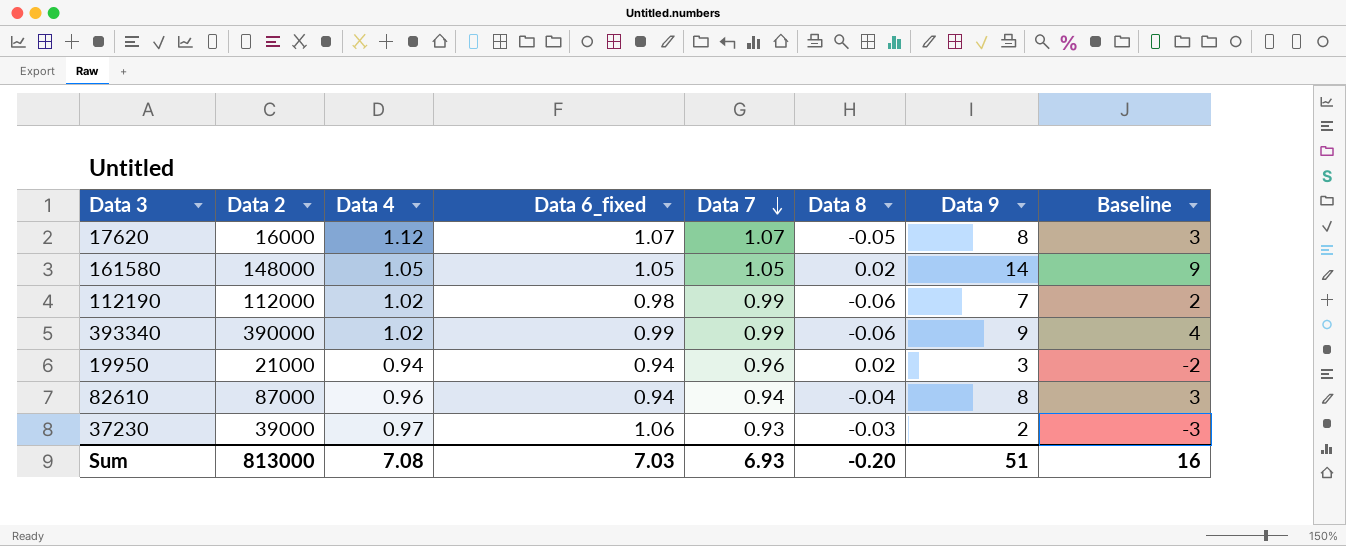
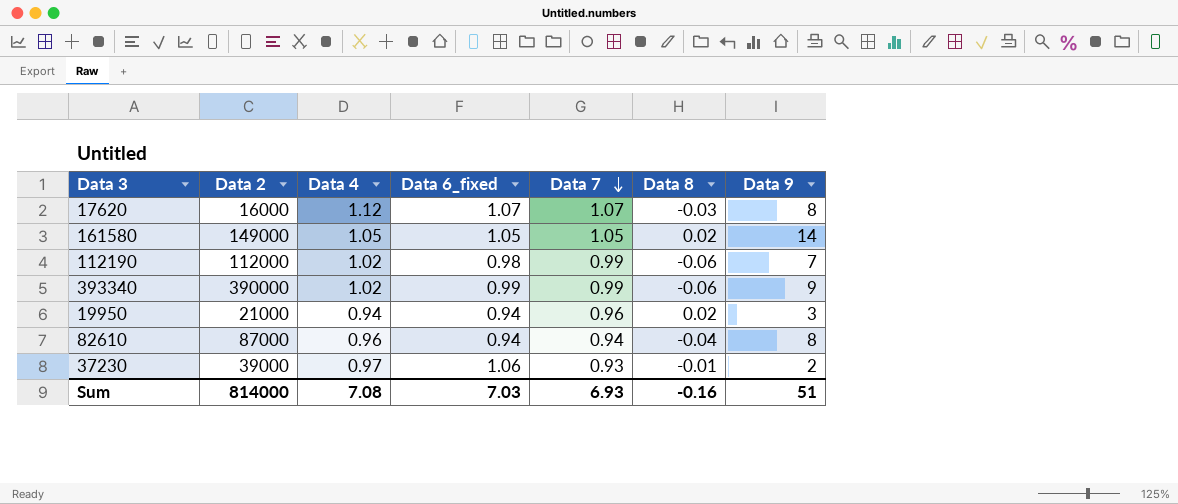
column Baseline | formula: [Data 9] - 5 -> none
17620 | Data 8: -0.05 -> -0.03
161580 | Data 2: 148000 -> 149000
37230 | Data 8: -0.03 -> -0.01
Sum | Data 2: 813000 -> 814000
Sum | Data 8: -0.20 -> -0.16

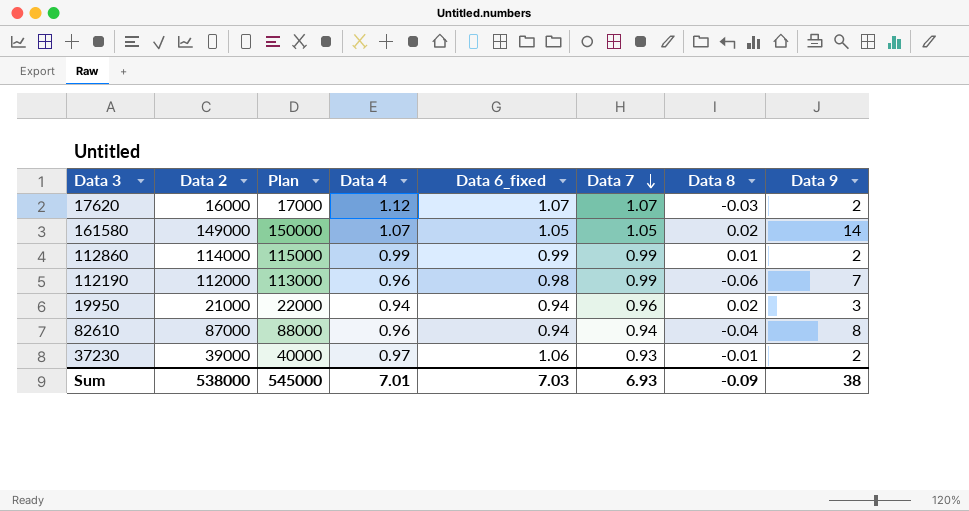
column Plan | formula: none -> [Data 2] + 1000
row 393340: 390000 | 1.02 | 0.99 | 0.99 | -0.06 | 9 -> none
17620 | Data 9: 8 -> 2
161580 | Data 4: 1.05 -> 1.07
row 112860: none -> 114000 | 115000 | 0.99 | 0.99 | 0.99 | 0.01 | 2
112190 | Data 4: 1.02 -> 0.96
Sum | Data 2: 814000 -> 538000
Sum | Data 4: 7.08 -> 7.01
Sum | Data 8: -0.16 -> -0.09
Sum | Data 9: 51 -> 38

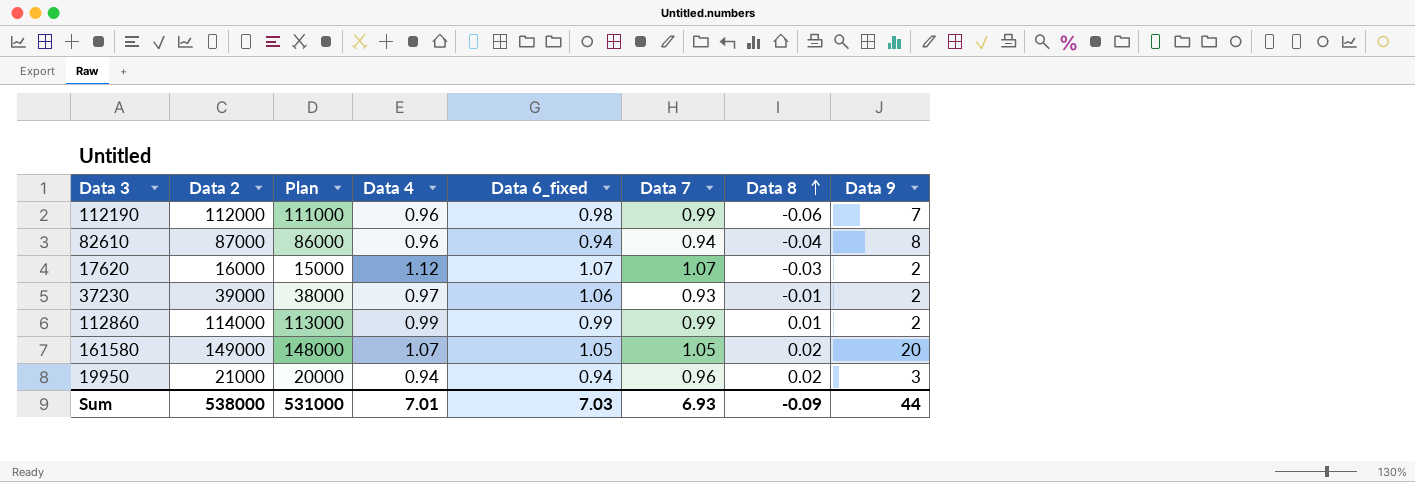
row order: Data 7 descending -> Data 8 ascending
column Plan | formula: [Data 2] + 1000 -> [Data 2] - 1000
161580 | Data 9: 14 -> 20
Sum | Plan: 545000 -> 531000
Sum | Data 9: 38 -> 44

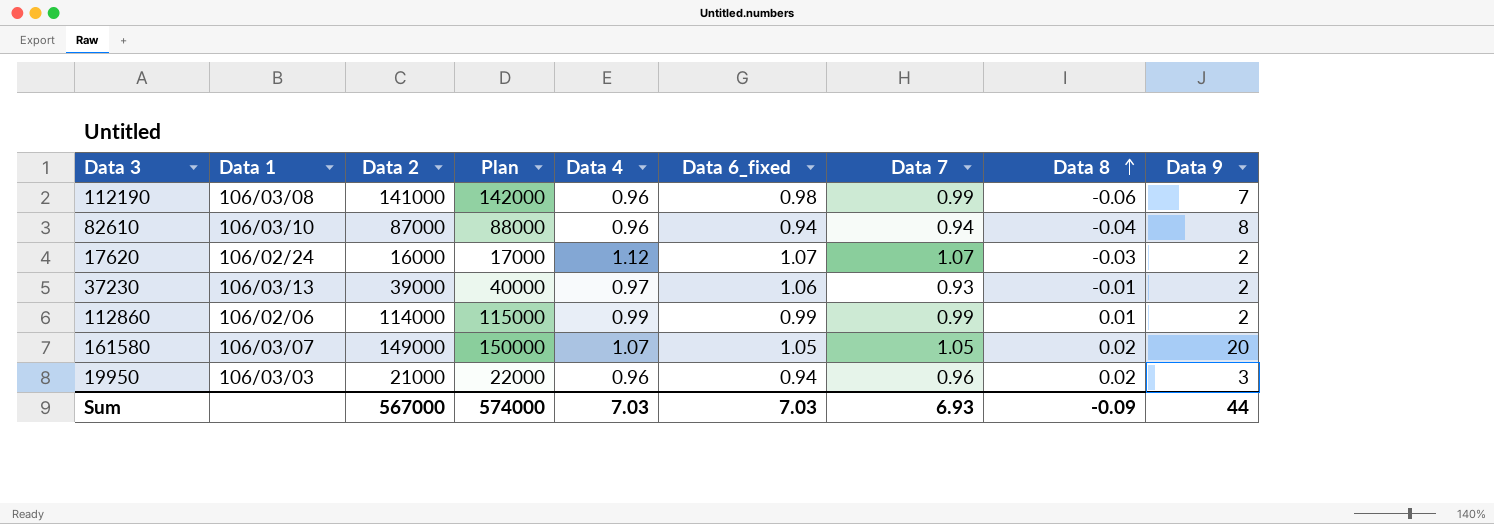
column Data 1 | position: none -> 2
column Plan | formula: [Data 2] - 1000 -> [Data 2] + 1000
112190 | Data 2: 112000 -> 141000
19950 | Data 4: 0.94 -> 0.96
Sum | Data 2: 538000 -> 567000
Sum | Plan: 531000 -> 574000
Sum | Data 4: 7.01 -> 7.03

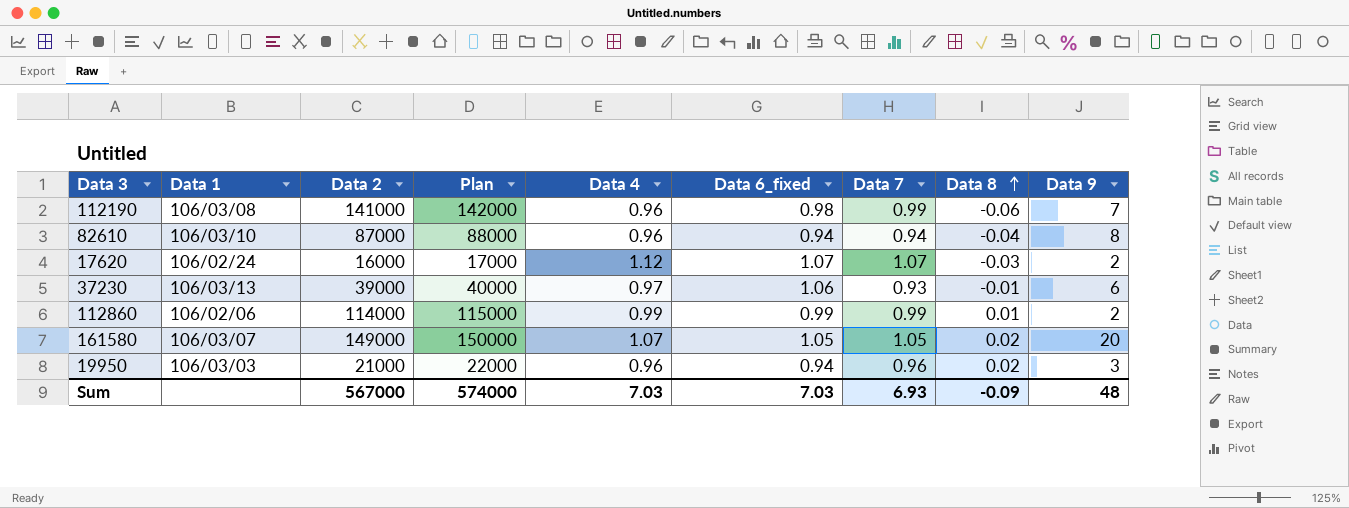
37230 | Data 9: 2 -> 6
Sum | Data 9: 44 -> 48

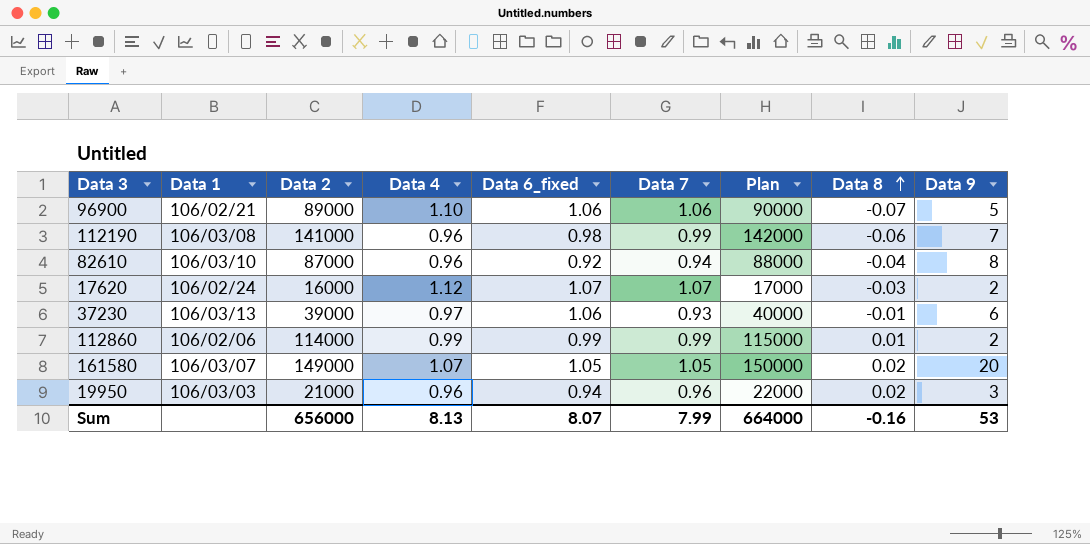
column Plan | position: 4 -> 7
row 96900: none -> 106/02/21 | 89000 | 1.10 | 1.06 | 1.06 | 90000 | -0.07 | 5
82610 | Data 6_fixed: 0.94 -> 0.92
Sum | Data 2: 567000 -> 656000
Sum | Data 4: 7.03 -> 8.13
Sum | Data 6_fixed: 7.03 -> 8.07
Sum | Data 7: 6.93 -> 7.99
Sum | Plan: 574000 -> 664000
Sum | Data 8: -0.09 -> -0.16
Sum | Data 9: 48 -> 53

